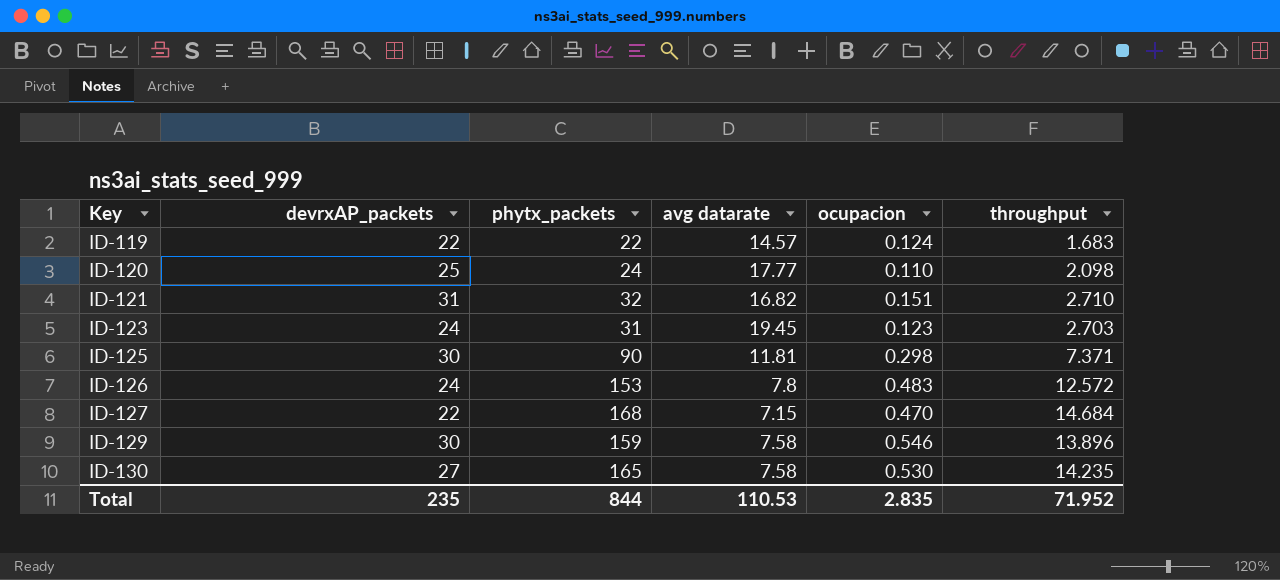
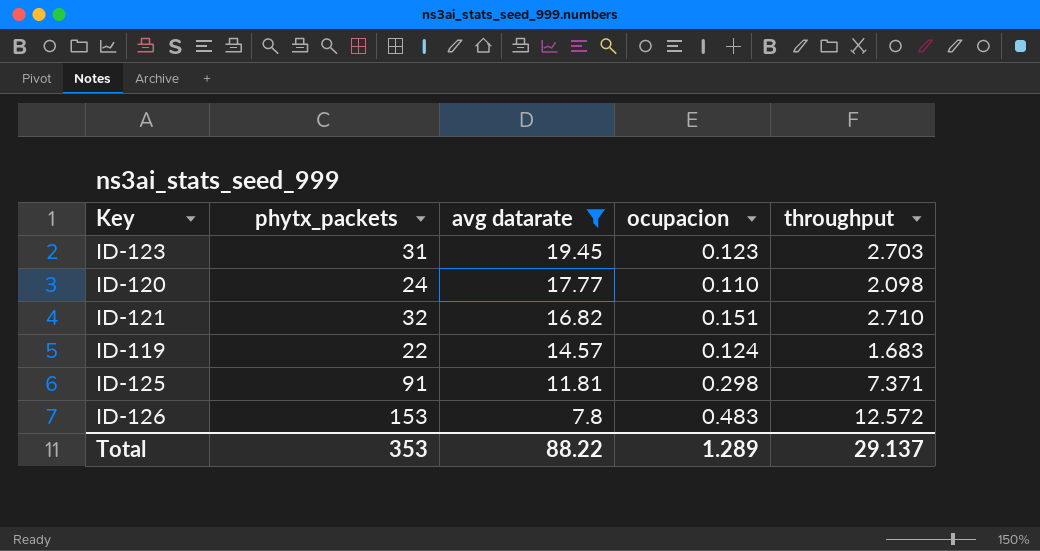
filter: none -> avg datarate >= 7.8
row order: Key ascending -> avg datarate descending
column devrxAP_packets | position: 2 -> none
ID-125 | phytx_packets: 90 -> 91
Total | phytx_packets: 844 -> 353
Total | avg datarate: 110.53 -> 88.22
Total | ocupacion: 2.835 -> 1.289
Total | throughput: 71.952 -> 29.137

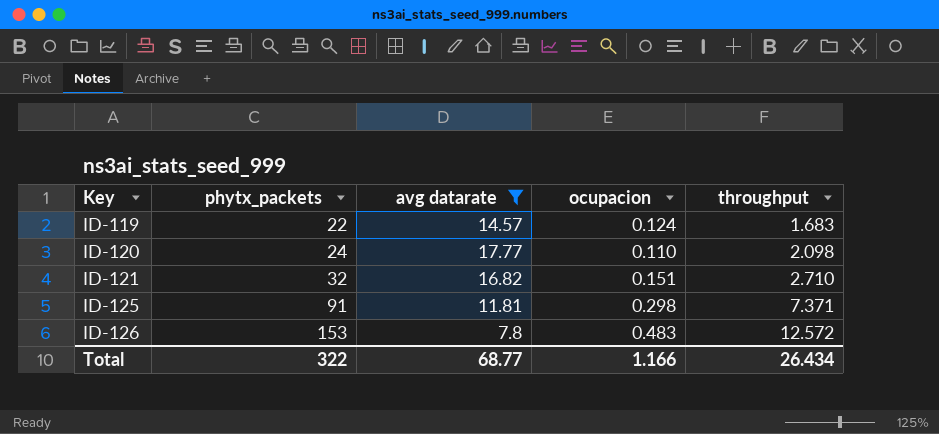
row order: avg datarate descending -> Key ascending
row ID-123: 31 | 19.45 | 0.123 | 2.703 -> none
Total | phytx_packets: 353 -> 322
Total | avg datarate: 88.22 -> 68.77
Total | ocupacion: 1.289 -> 1.166
Total | throughput: 29.137 -> 26.434

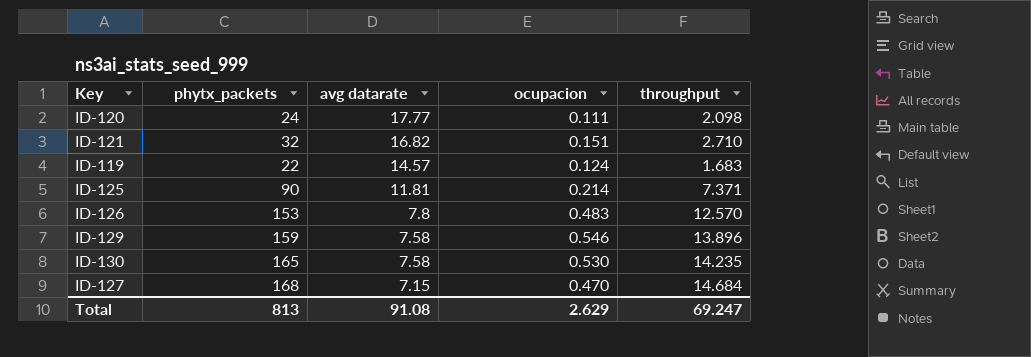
filter: avg datarate >= 7.8 -> none
row order: Key ascending -> avg datarate descending
ID-120 | ocupacion: 0.110 -> 0.111
ID-125 | phytx_packets: 91 -> 90
ID-125 | ocupacion: 0.298 -> 0.214
ID-126 | throughput: 12.572 -> 12.570
Total | phytx_packets: 322 -> 813
Total | avg datarate: 68.77 -> 91.08
Total | ocupacion: 1.166 -> 2.629
Total | throughput: 26.434 -> 69.247

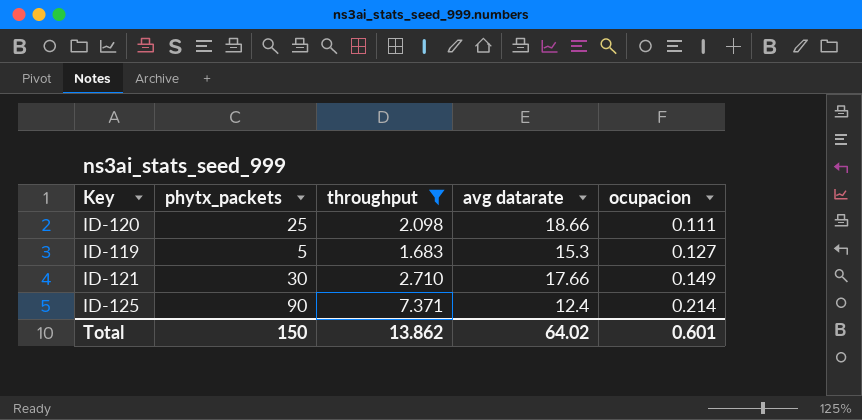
filter: none -> throughput <= 7.371
row order: avg datarate descending -> ocupacion ascending
column throughput | position: 5 -> 3
ID-120 | phytx_packets: 24 -> 25
ID-120 | avg datarate: 17.77 -> 18.66
ID-119 | phytx_packets: 22 -> 5
ID-119 | avg datarate: 14.57 -> 15.3
ID-119 | ocupacion: 0.124 -> 0.127
ID-121 | phytx_packets: 32 -> 30
ID-121 | avg datarate: 16.82 -> 17.66
ID-121 | ocupacion: 0.151 -> 0.149
ID-125 | avg datarate: 11.81 -> 12.4
Total | phytx_packets: 813 -> 150
Total | throughput: 69.247 -> 13.862
Total | avg datarate: 91.08 -> 64.02
Total | ocupacion: 2.629 -> 0.601

